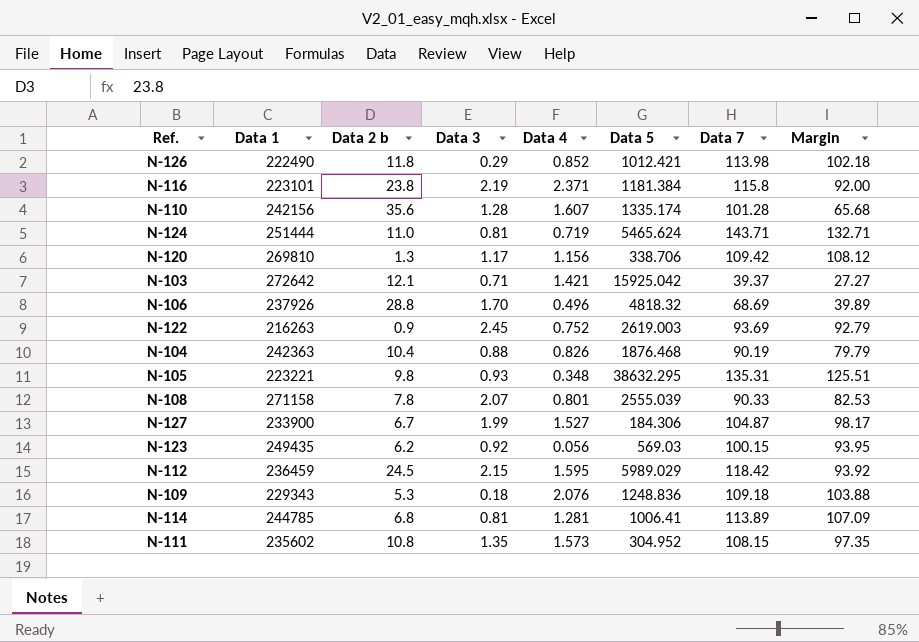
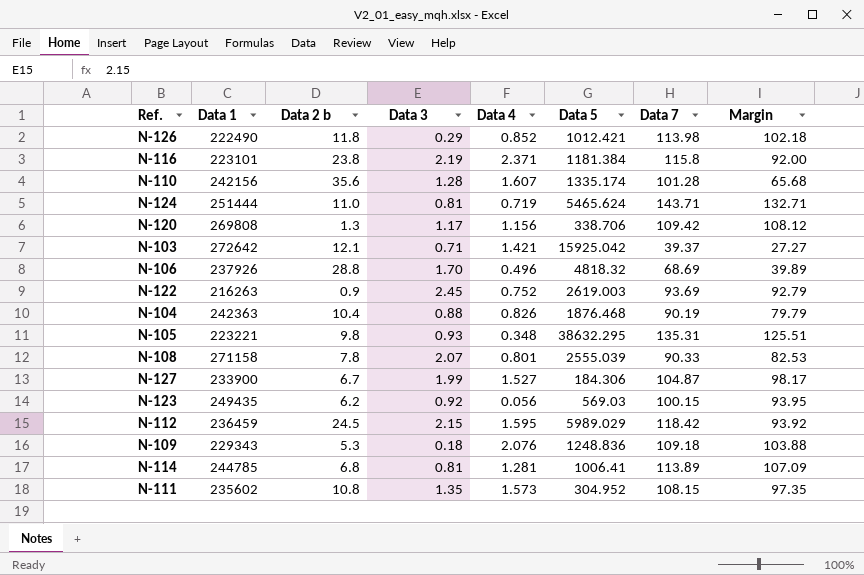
N-120 | Data 1: 269810 -> 269808

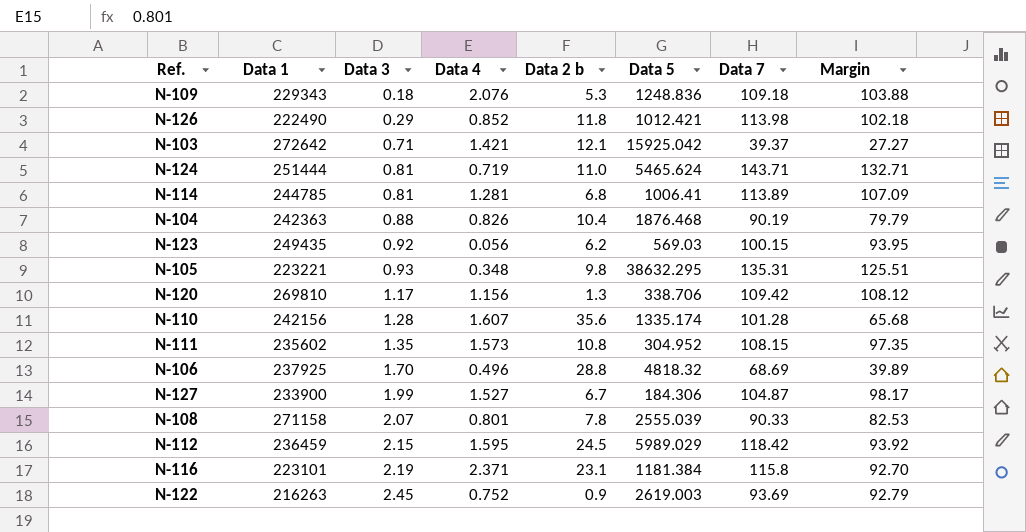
row order: none -> Data 3 ascending
column Data 2 b | position: 3 -> 5
N-120 | Data 1: 269808 -> 269810
N-106 | Data 1: 237926 -> 237925
N-116 | Data 2 b: 23.8 -> 23.1
N-116 | Margin: 92.00 -> 92.70

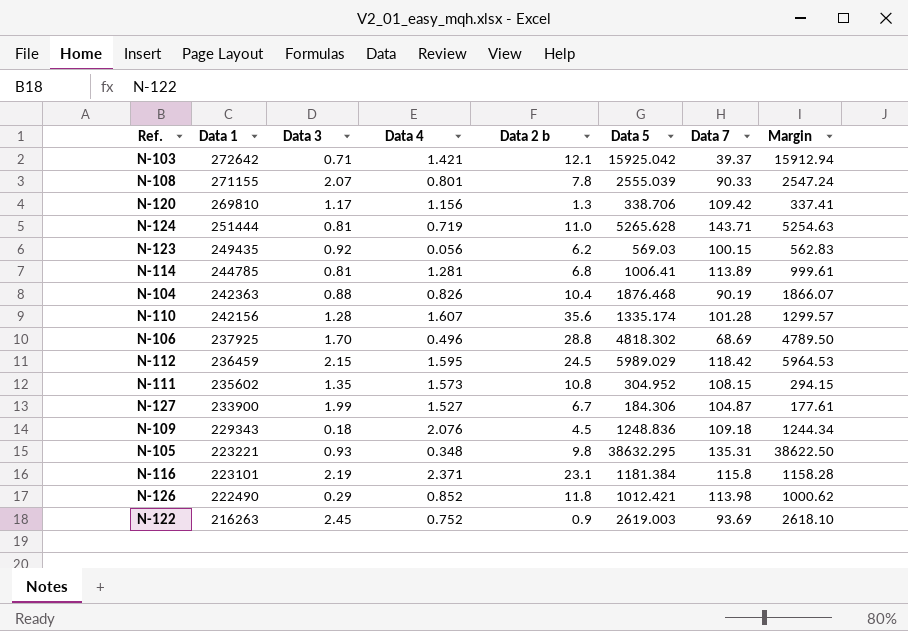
row order: Data 3 ascending -> Data 1 descending
column Margin | formula: [Data 7] - [Data 2 b] -> [Data 5] - [Data 2 b]
N-108 | Data 1: 271158 -> 271155
N-124 | Data 5: 5465.624 -> 5265.628
N-106 | Data 5: 4818.32 -> 4818.302
N-109 | Data 2 b: 5.3 -> 4.5

